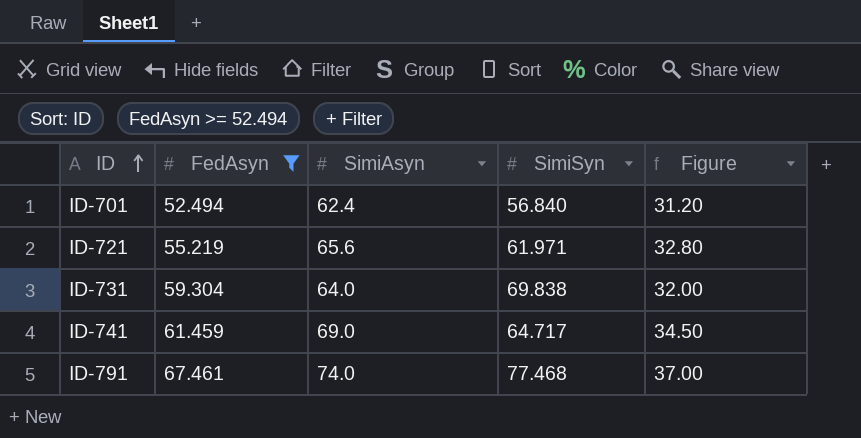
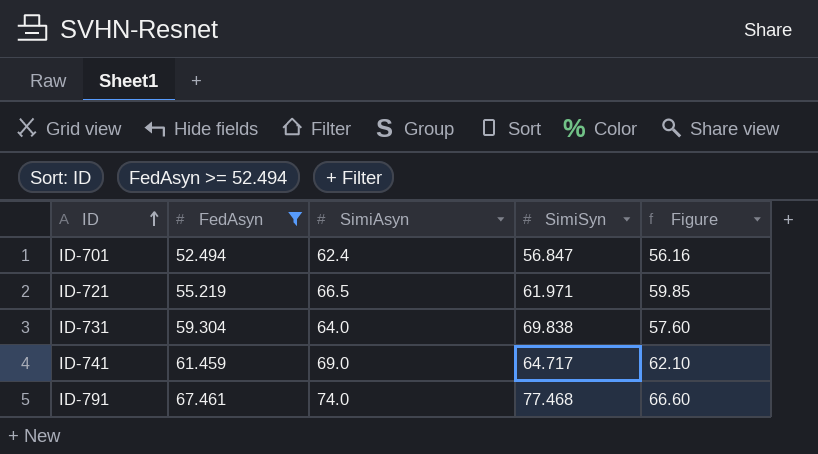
column Figure | formula: [SimiAsyn] * 0.5 -> [SimiAsyn] * 0.9
ID-701 | SimiSyn: 56.840 -> 56.847
ID-721 | SimiAsyn: 65.6 -> 66.5

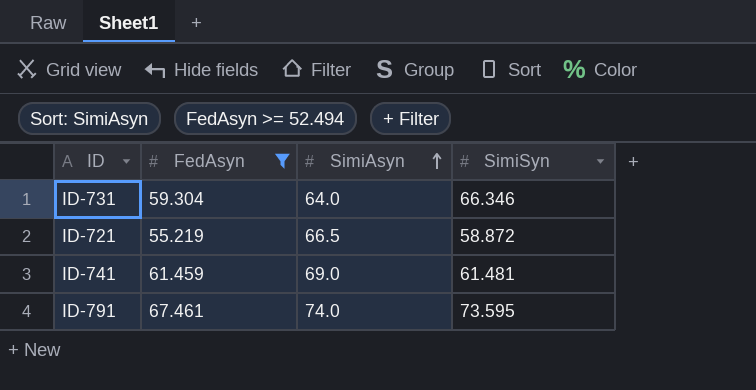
row order: ID ascending -> SimiAsyn ascending
column Figure | formula: [SimiAsyn] * 0.9 -> none
row ID-701: 52.494 | 62.4 | 56.847 | 56.16 -> none
ID-731 | SimiSyn: 69.838 -> 66.346
ID-721 | SimiSyn: 61.971 -> 58.872
ID-741 | SimiSyn: 64.717 -> 61.481
ID-791 | SimiSyn: 77.468 -> 73.595

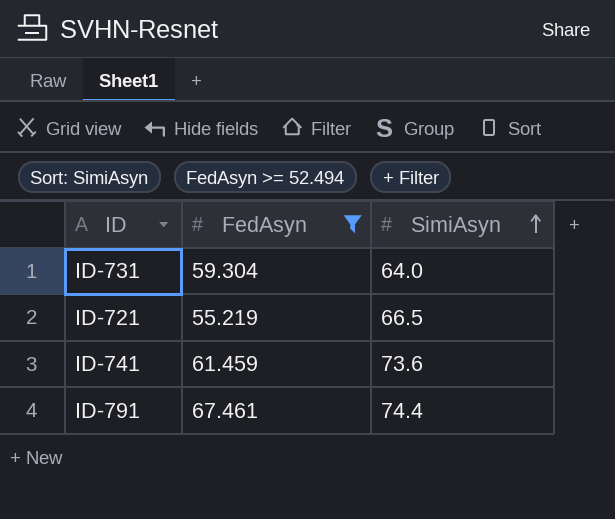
column SimiSyn | position: 4 -> none
ID-741 | SimiAsyn: 69.0 -> 73.6
ID-791 | SimiAsyn: 74.0 -> 74.4

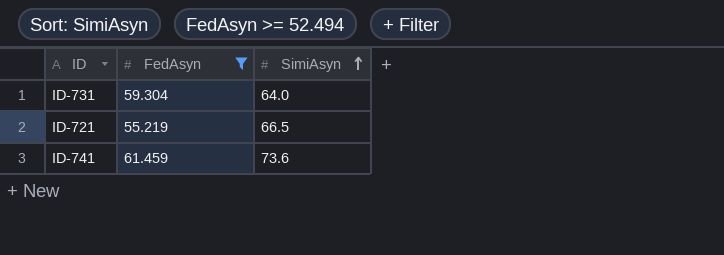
row ID-791: 67.461 | 74.4 -> none

